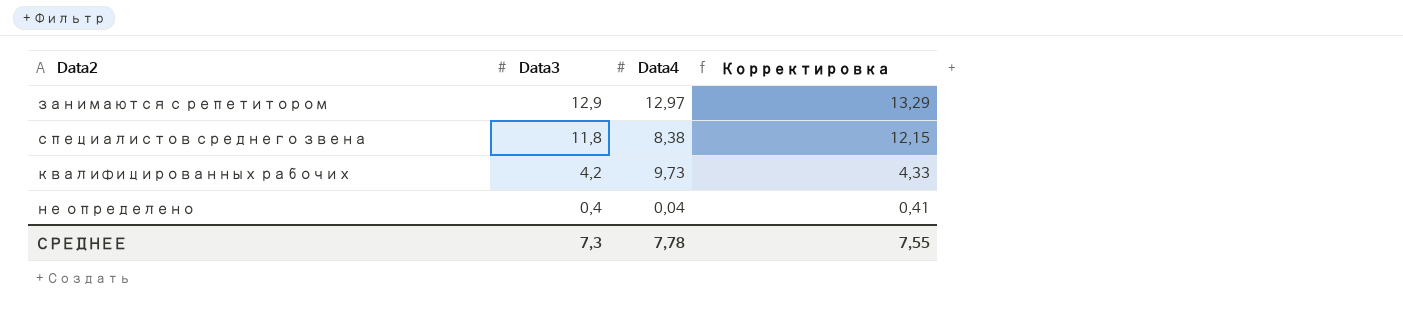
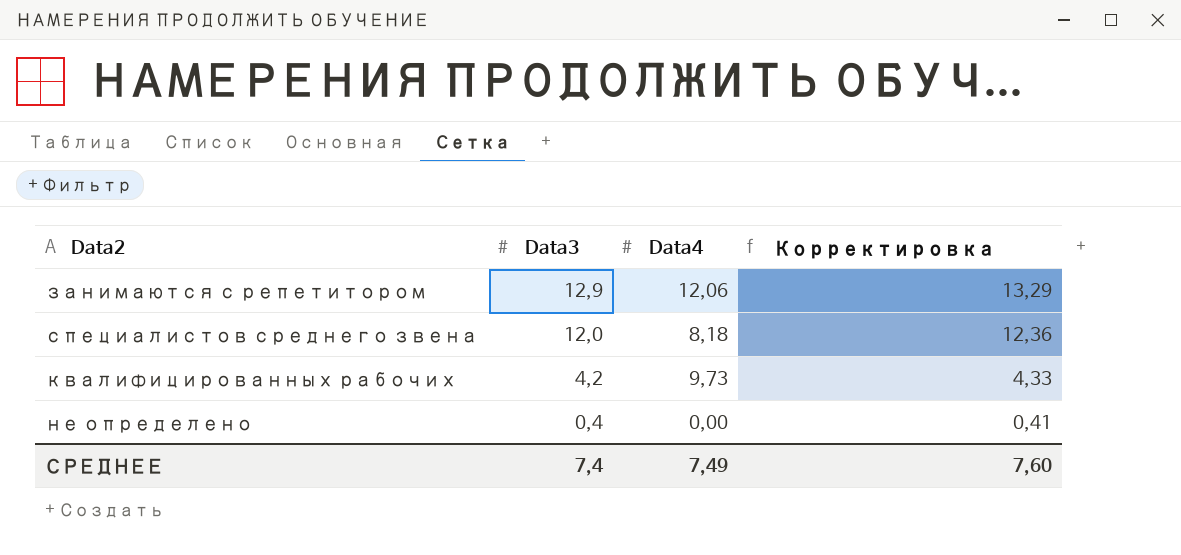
занимаются с репетитором | Data4: 12,97 -> 12,06
специалистов среднего звена | Data3: 11,8 -> 12,0
специалистов среднего звена | Data4: 8,38 -> 8,18
специалистов среднего звена | Корректировка: 12,15 -> 12,36
не определено | Data4: 0,04 -> 0,00
СРЕДНЕЕ | Data3: 7,3 -> 7,4
СРЕДНЕЕ | Data4: 7,78 -> 7,49
СРЕДНЕЕ | Корректировка: 7,55 -> 7,60

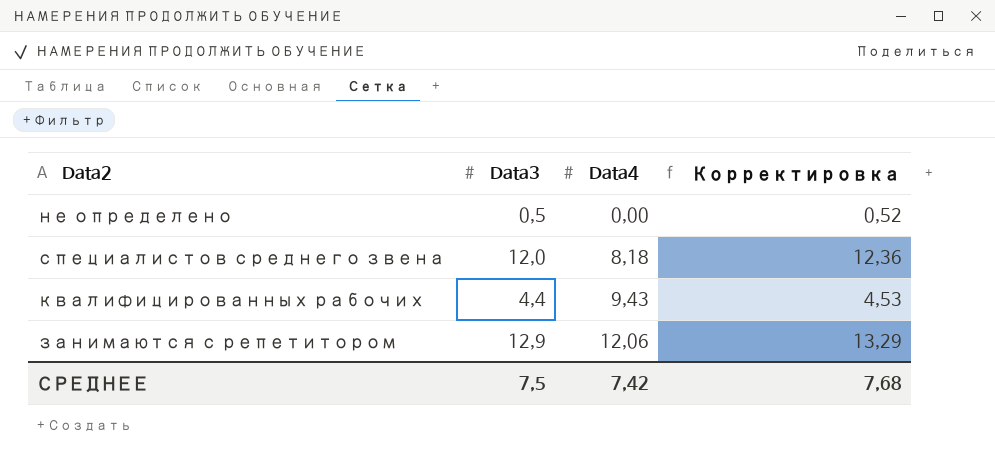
row order: Data3 descending -> Data4 ascending
не определено | Data3: 0,4 -> 0,5
не определено | Корректировка: 0,41 -> 0,52
квалифицированных рабочих | Data3: 4,2 -> 4,4
квалифицированных рабочих | Data4: 9,73 -> 9,43
квалифицированных рабочих | Корректировка: 4,33 -> 4,53
СРЕДНЕЕ | Data3: 7,4 -> 7,5
СРЕДНЕЕ | Data4: 7,49 -> 7,42
СРЕДНЕЕ | Корректировка: 7,60 -> 7,68

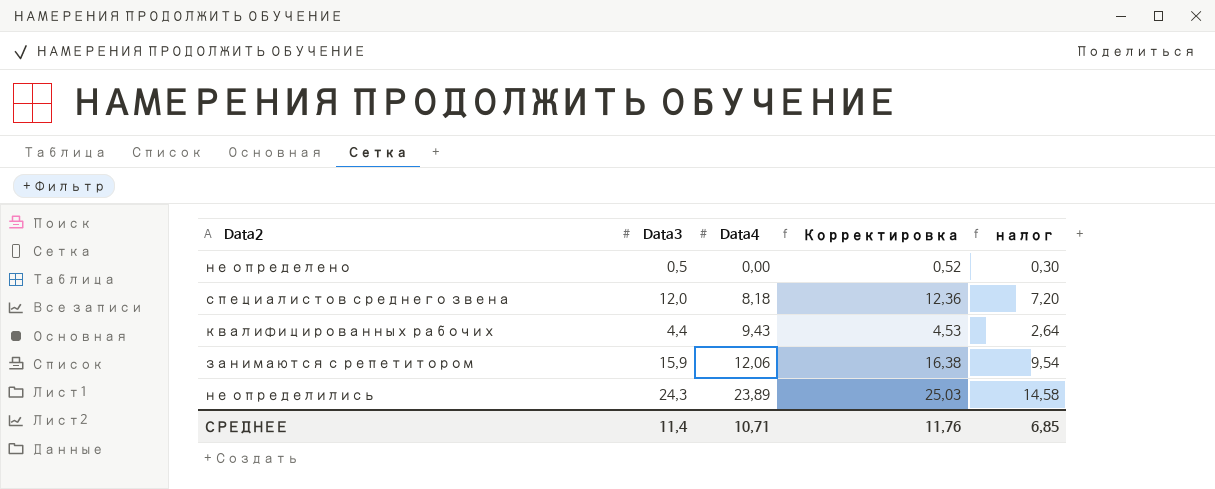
column налог | formula: none -> [Data3] * 0,6
занимаются с репетитором | Data3: 12,9 -> 15,9
занимаются с репетитором | Корректировка: 13,29 -> 16,38
row не определились: none -> 24,3 | 23,89 | 25,03 | 14,58
СРЕДНЕЕ | Data3: 7,5 -> 11,4
СРЕДНЕЕ | Data4: 7,42 -> 10,71
СРЕДНЕЕ | Корректировка: 7,68 -> 11,76

